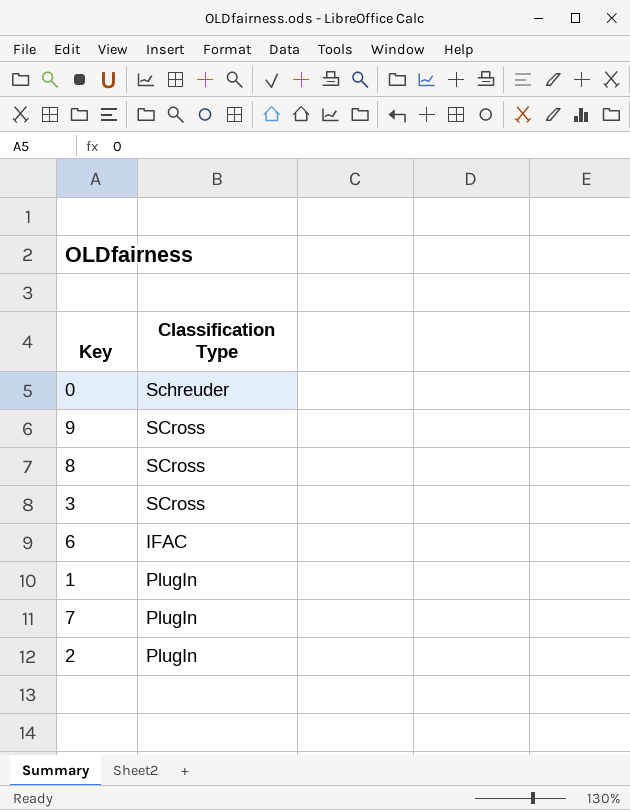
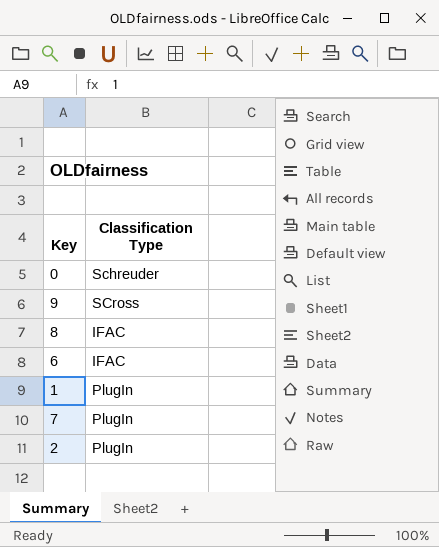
row 3: SCross -> none
8 | Classification Type: SCross -> IFAC

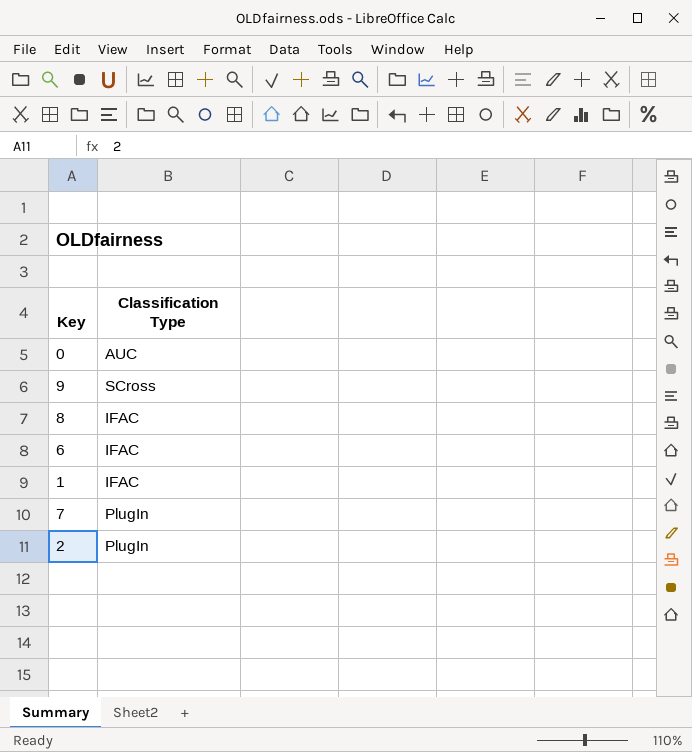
0 | Classification Type: Schreuder -> AUC
1 | Classification Type: PlugIn -> IFAC

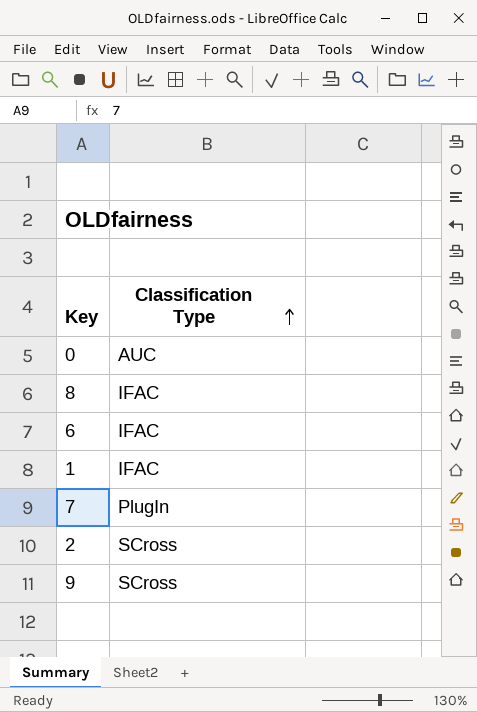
row order: none -> Classification Type ascending
2 | Classification Type: PlugIn -> SCross

